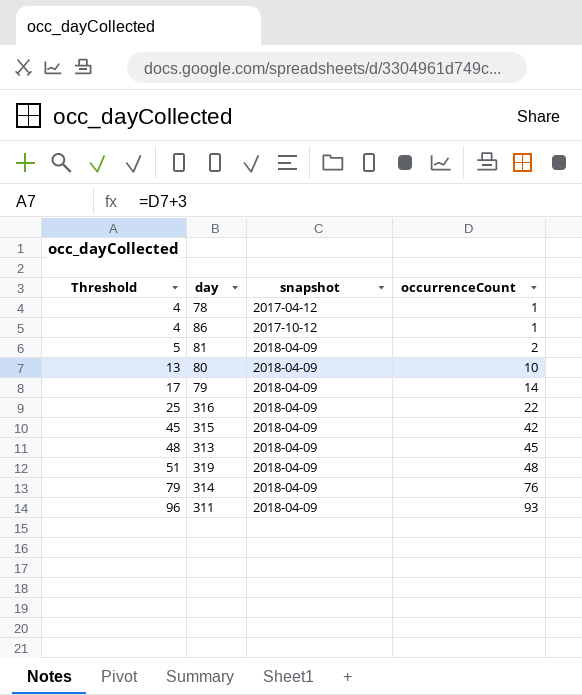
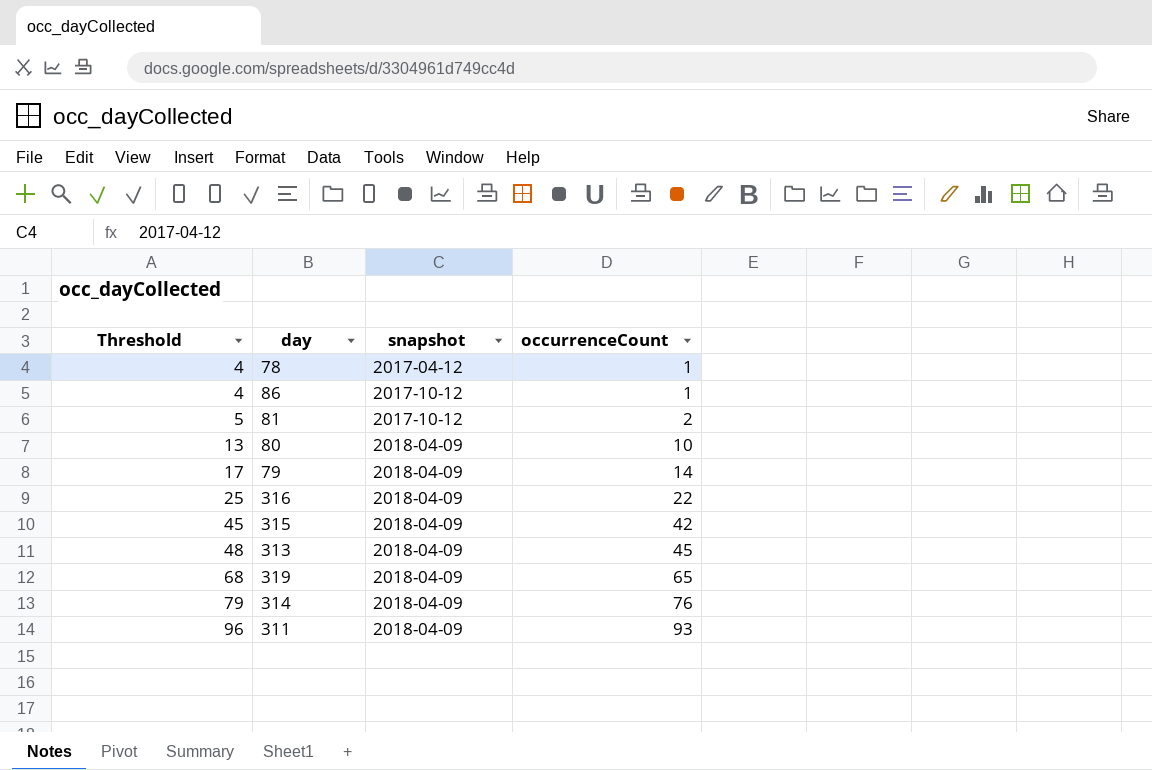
81 | snapshot: 2018-04-09 -> 2017-10-12
319 | Threshold: 51 -> 68
319 | occurrenceCount: 48 -> 65

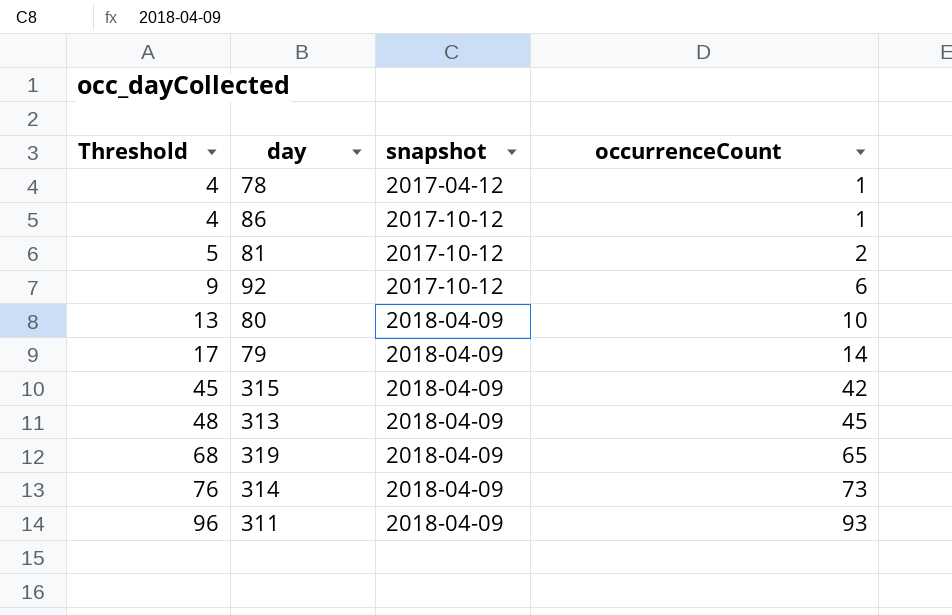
row 316: 25 | 2018-04-09 | 22 -> none
row 92: none -> 9 | 2017-10-12 | 6
314 | Threshold: 79 -> 76
314 | occurrenceCount: 76 -> 73

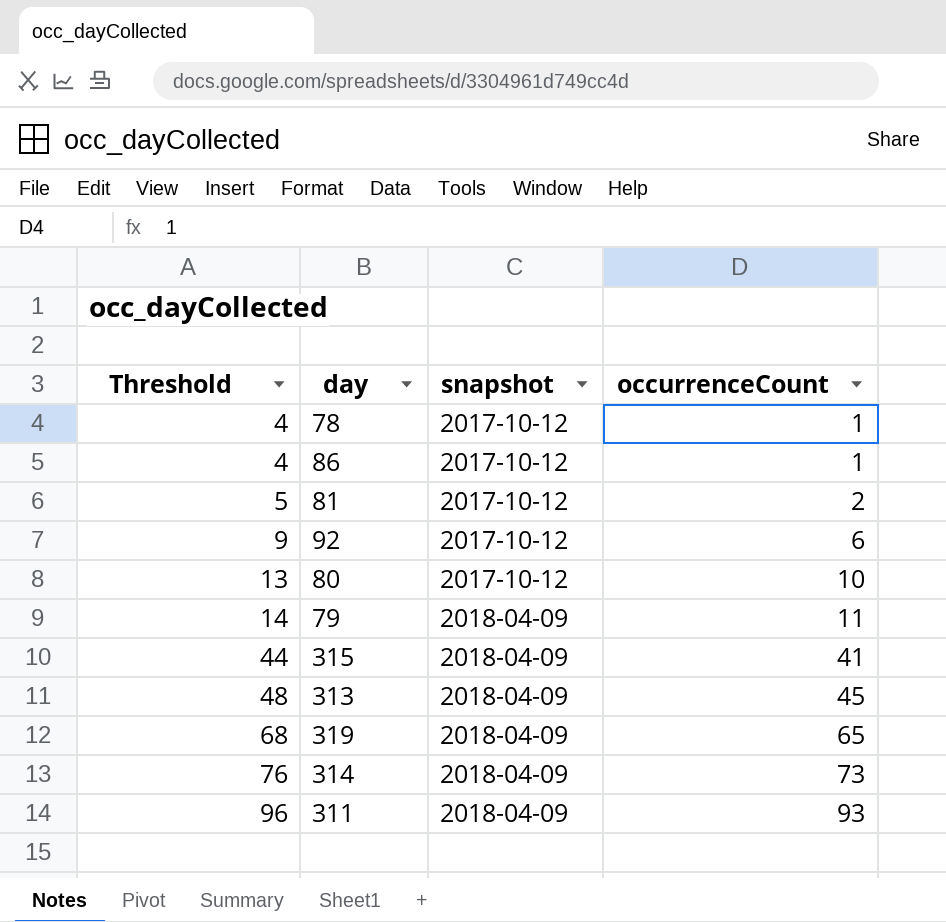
78 | snapshot: 2017-04-12 -> 2017-10-12
80 | snapshot: 2018-04-09 -> 2017-10-12
79 | Threshold: 17 -> 14
79 | occurrenceCount: 14 -> 11
315 | Threshold: 45 -> 44
315 | occurrenceCount: 42 -> 41

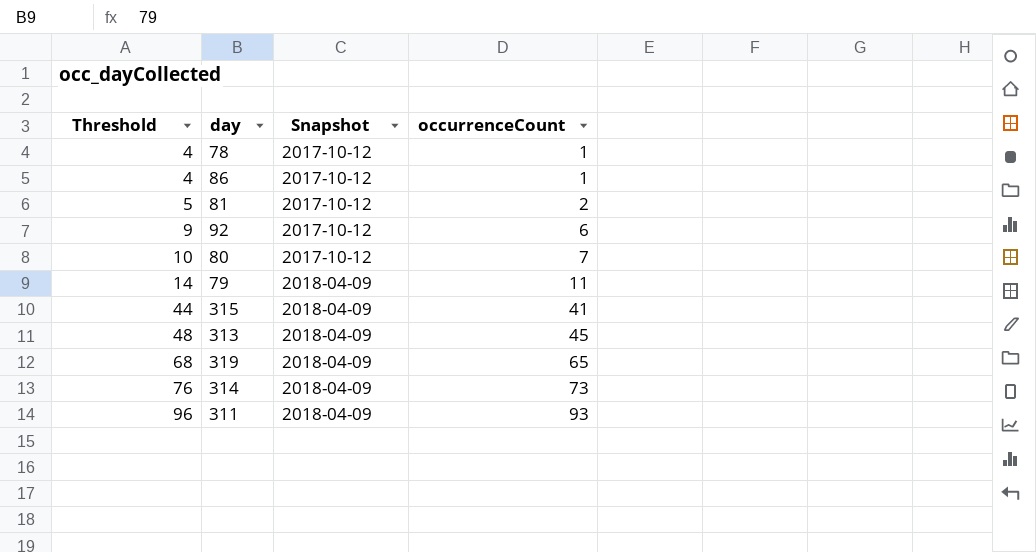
column name: snapshot -> Snapshot
80 | Threshold: 13 -> 10
80 | occurrenceCount: 10 -> 7

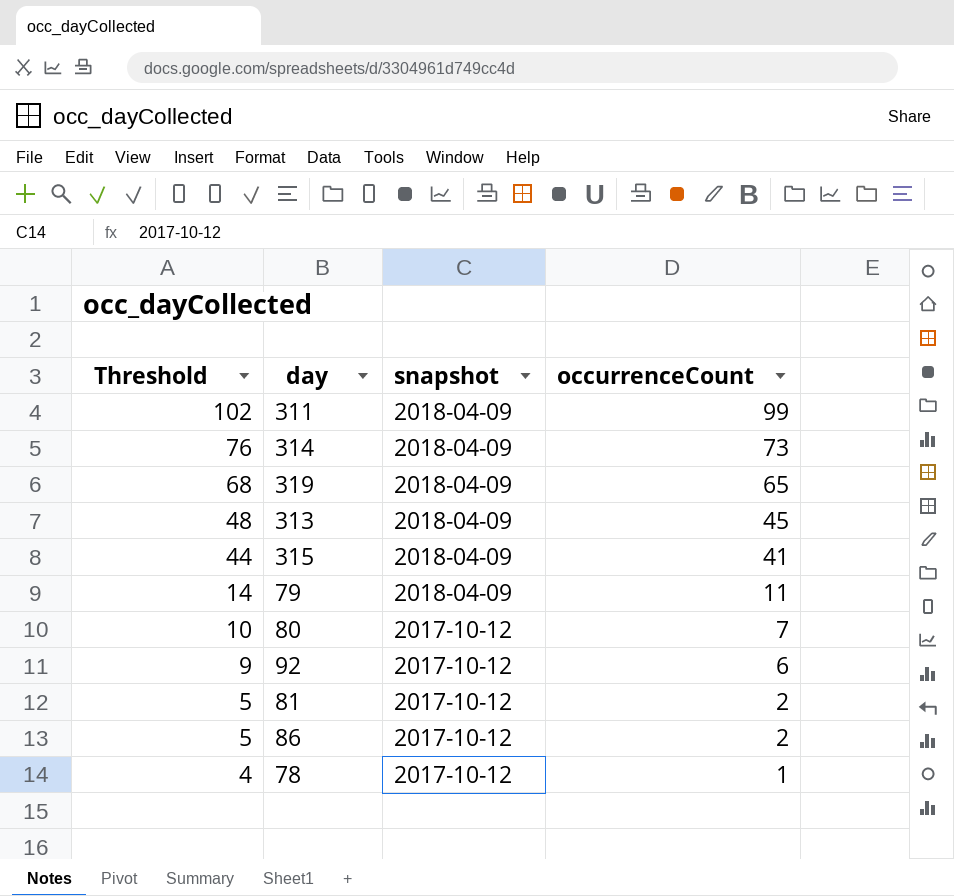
row order: Threshold ascending -> Threshold descending
column name: Snapshot -> snapshot
311 | Threshold: 96 -> 102
311 | occurrenceCount: 93 -> 99
86 | Threshold: 4 -> 5
86 | occurrenceCount: 1 -> 2

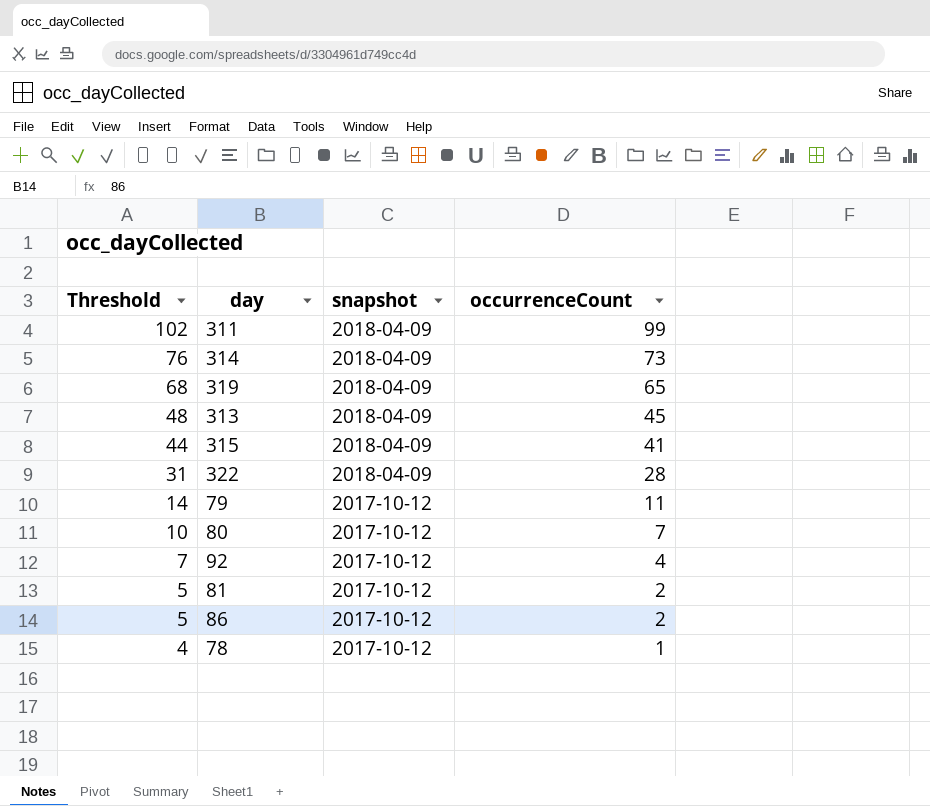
row 322: none -> 31 | 2018-04-09 | 28
79 | snapshot: 2018-04-09 -> 2017-10-12
92 | Threshold: 9 -> 7
92 | occurrenceCount: 6 -> 4

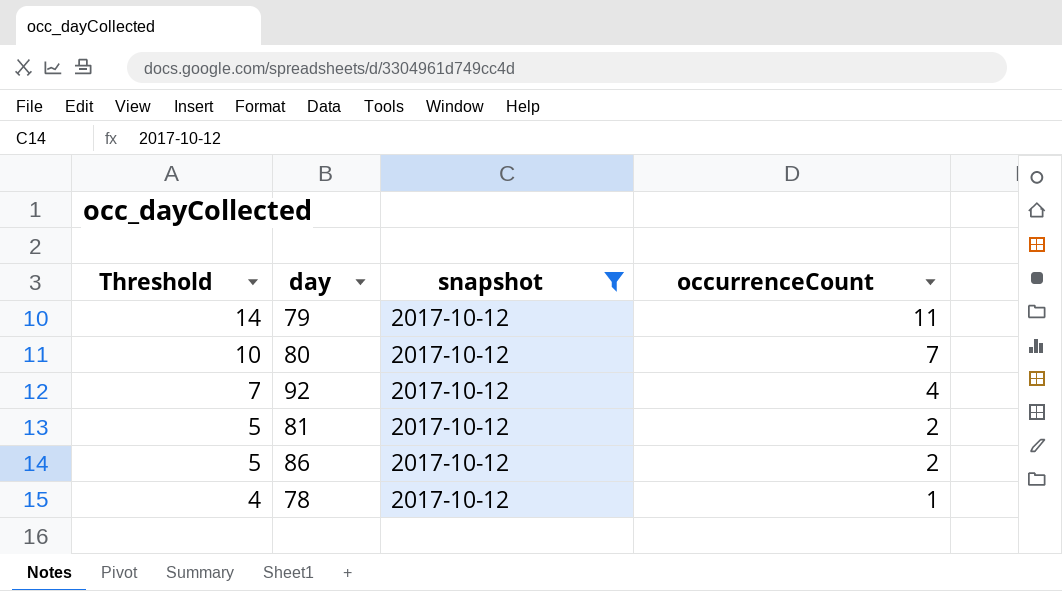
filter: none -> snapshot = 2017-10-12

